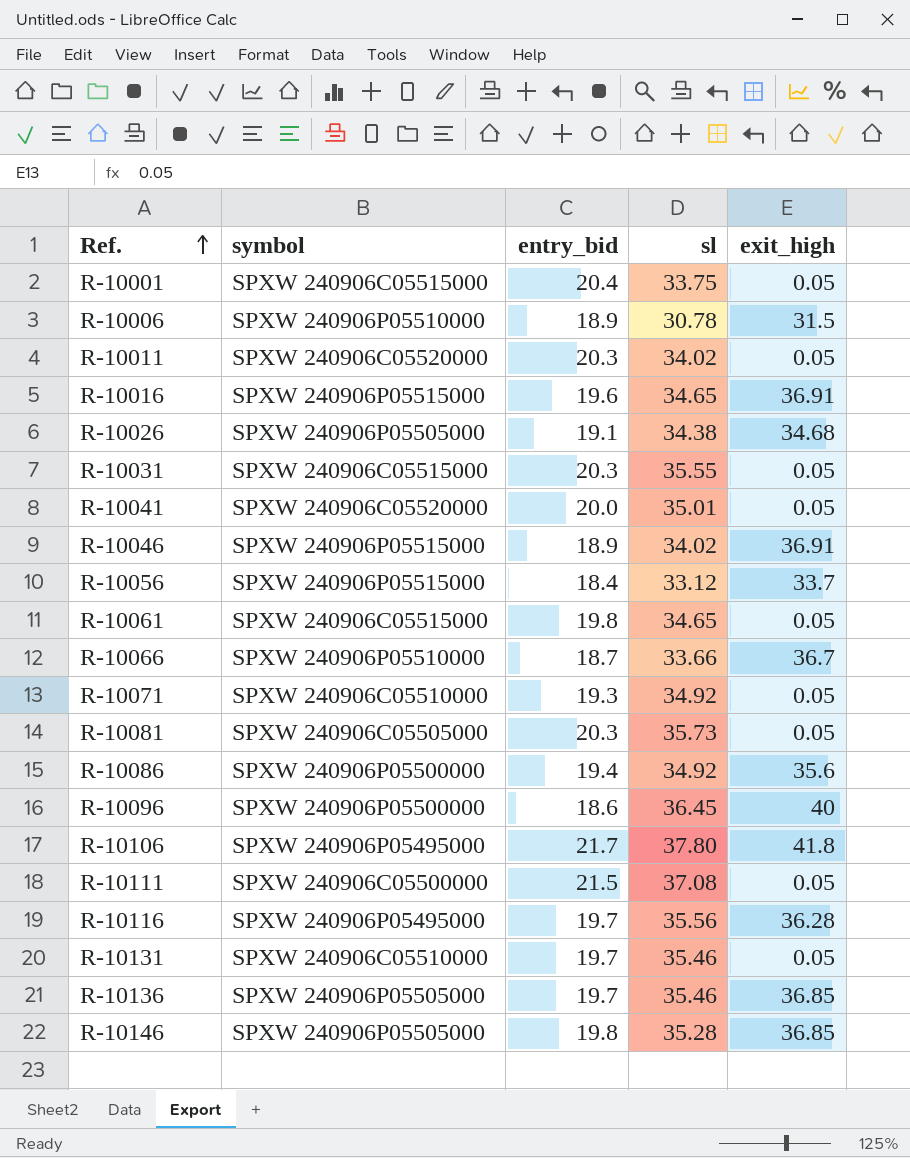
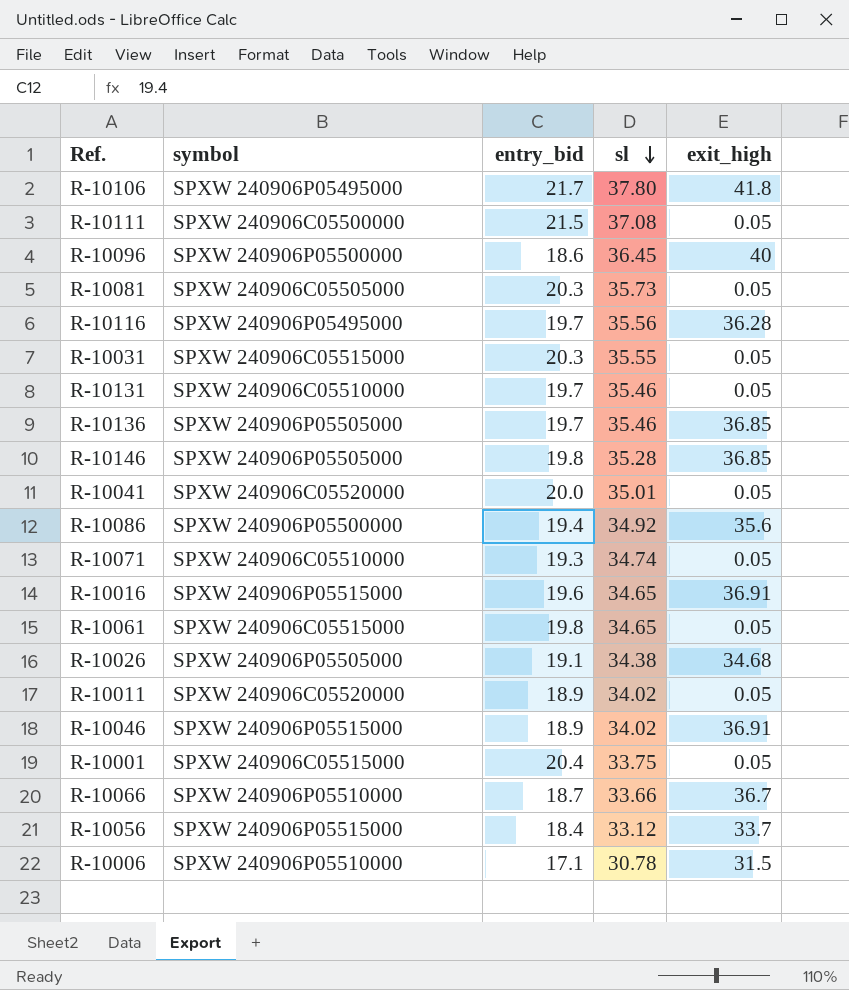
row order: Ref. ascending -> sl descending
R-10071 | sl: 34.92 -> 34.74
R-10011 | entry_bid: 20.3 -> 18.9
R-10006 | entry_bid: 18.9 -> 17.1

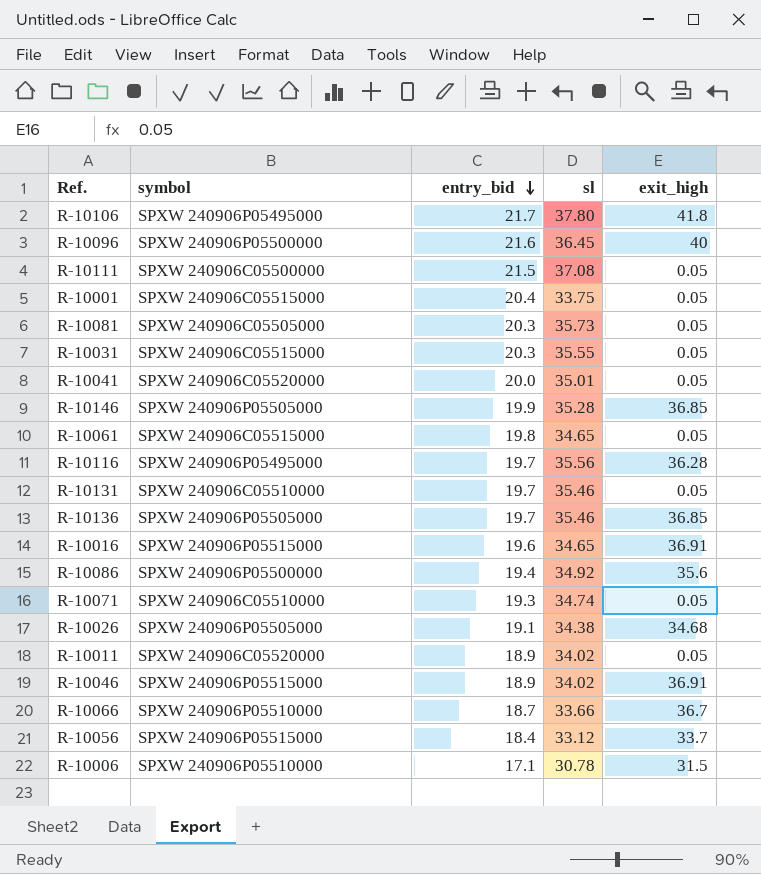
row order: sl descending -> entry_bid descending
R-10096 | entry_bid: 18.6 -> 21.6
R-10146 | entry_bid: 19.8 -> 19.9

